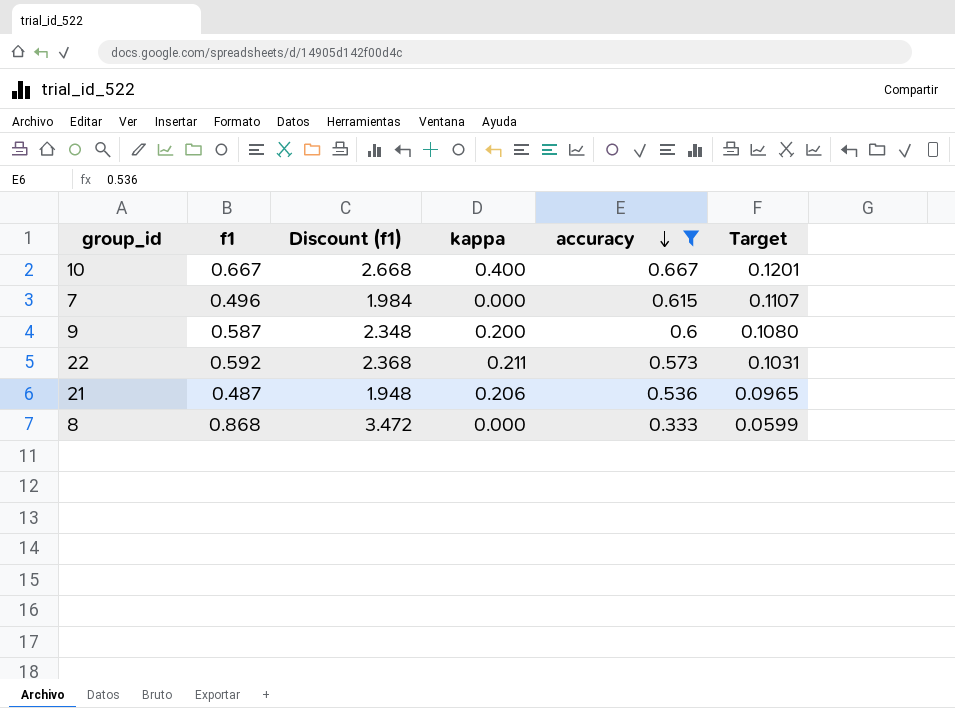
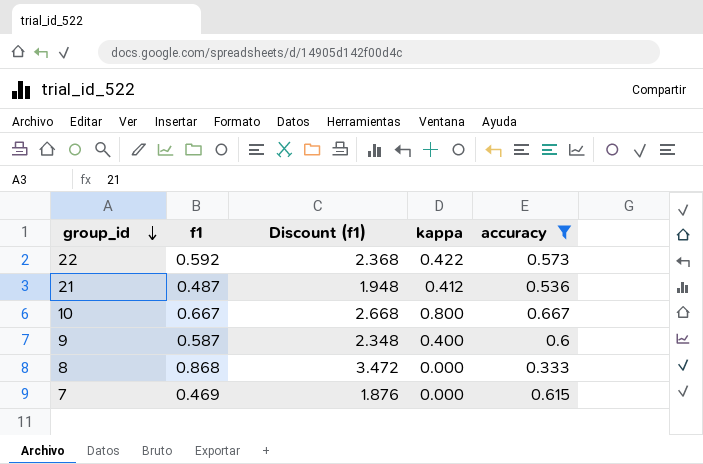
row order: accuracy descending -> group_id descending
column Target | formula: [accuracy] * 0.18 -> none
22 | kappa: 0.211 -> 0.422
21 | kappa: 0.206 -> 0.412
10 | kappa: 0.400 -> 0.800
9 | kappa: 0.200 -> 0.400
7 | f1: 0.496 -> 0.469
7 | Discount (f1): 1.984 -> 1.876

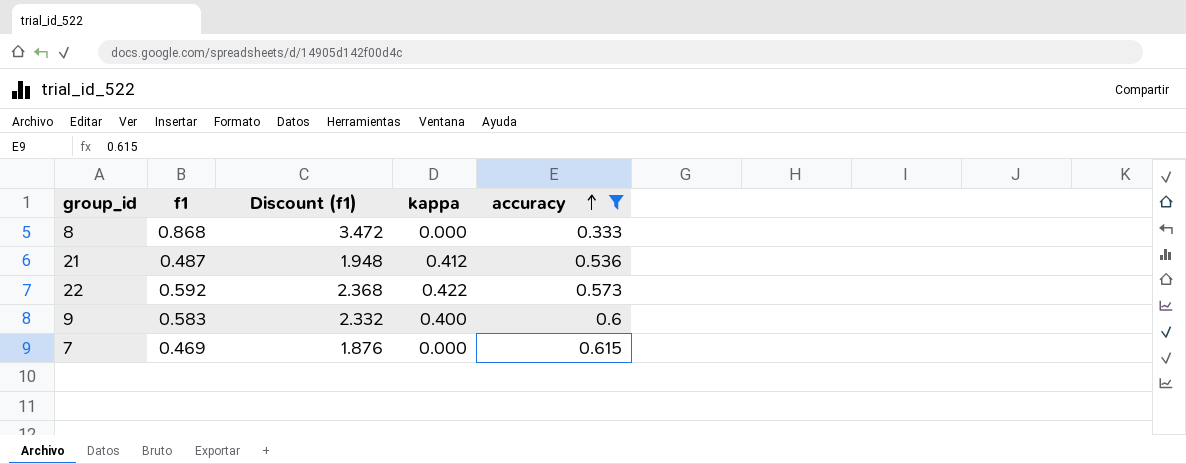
row order: group_id descending -> accuracy ascending
row 10: 0.667 | 2.668 | 0.800 | 0.667 -> none
9 | f1: 0.587 -> 0.583
9 | Discount (f1): 2.348 -> 2.332

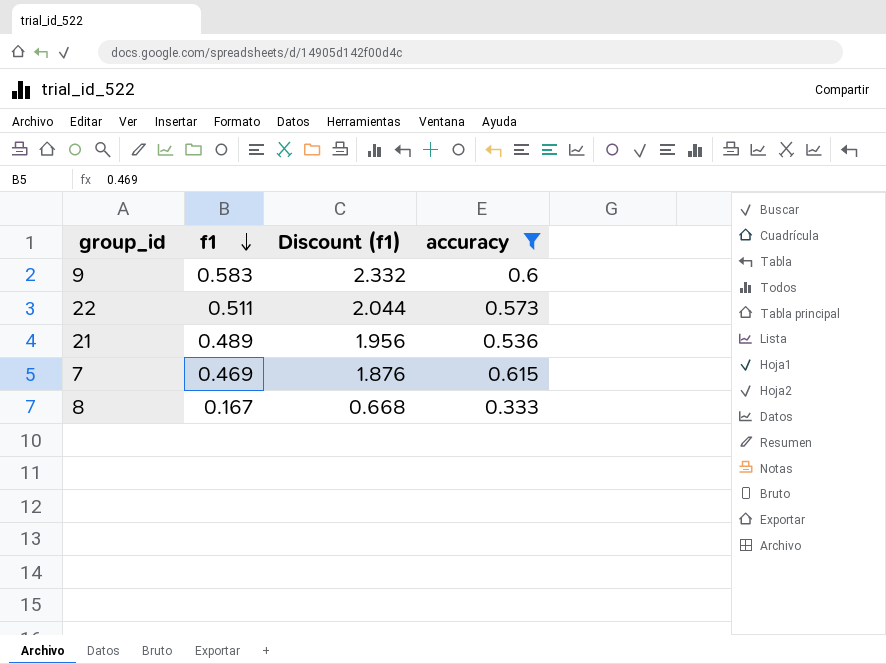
row order: accuracy ascending -> f1 descending
column kappa | position: 4 -> none
22 | f1: 0.592 -> 0.511
22 | Discount (f1): 2.368 -> 2.044
21 | f1: 0.487 -> 0.489
21 | Discount (f1): 1.948 -> 1.956
8 | f1: 0.868 -> 0.167
8 | Discount (f1): 3.472 -> 0.668

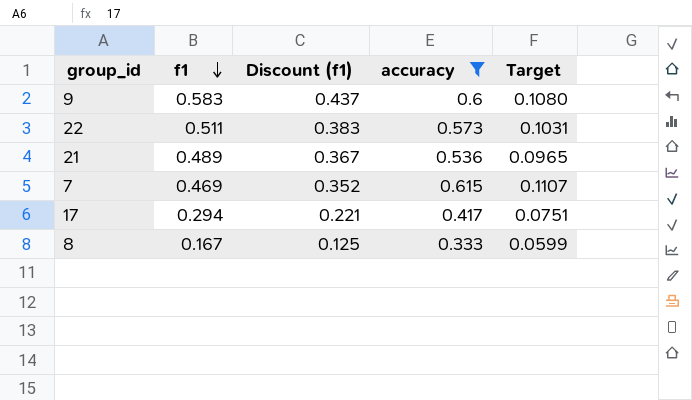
column Discount (f1) | formula: [f1] * 4 -> [f1] * 0.75
column Target | formula: none -> [accuracy] * 0.18
row 17: none -> 0.294 | 0.221 | 0.417 | 0.0751

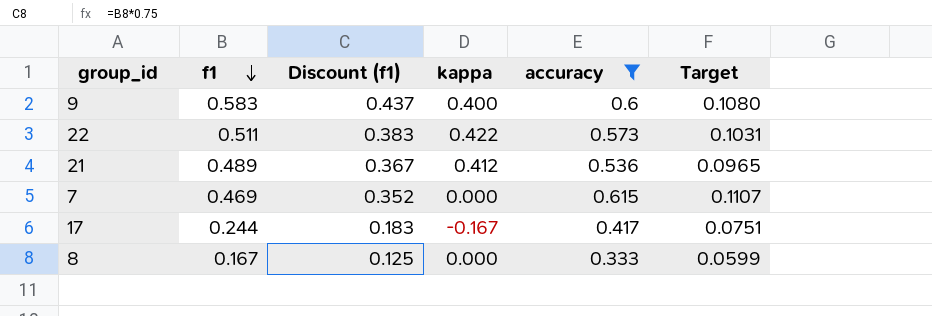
column kappa | position: none -> 4
17 | f1: 0.294 -> 0.244
17 | Discount (f1): 0.221 -> 0.183

